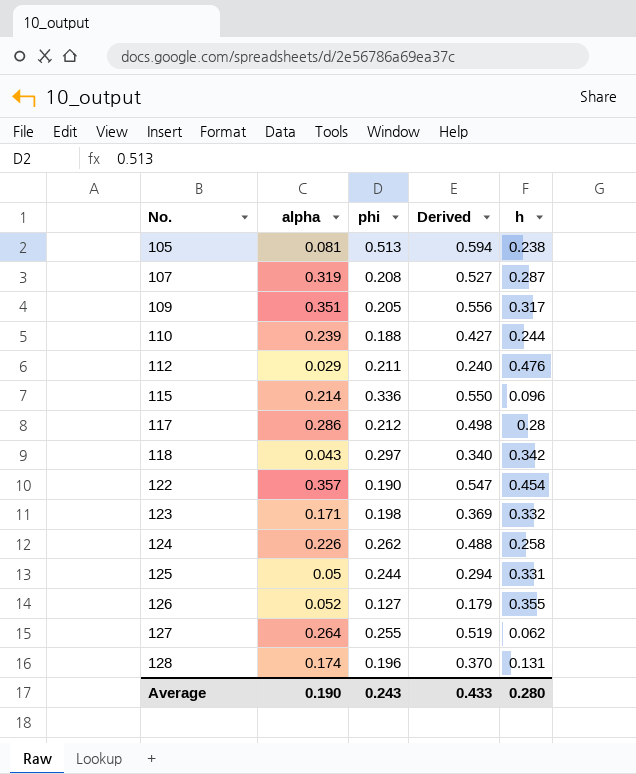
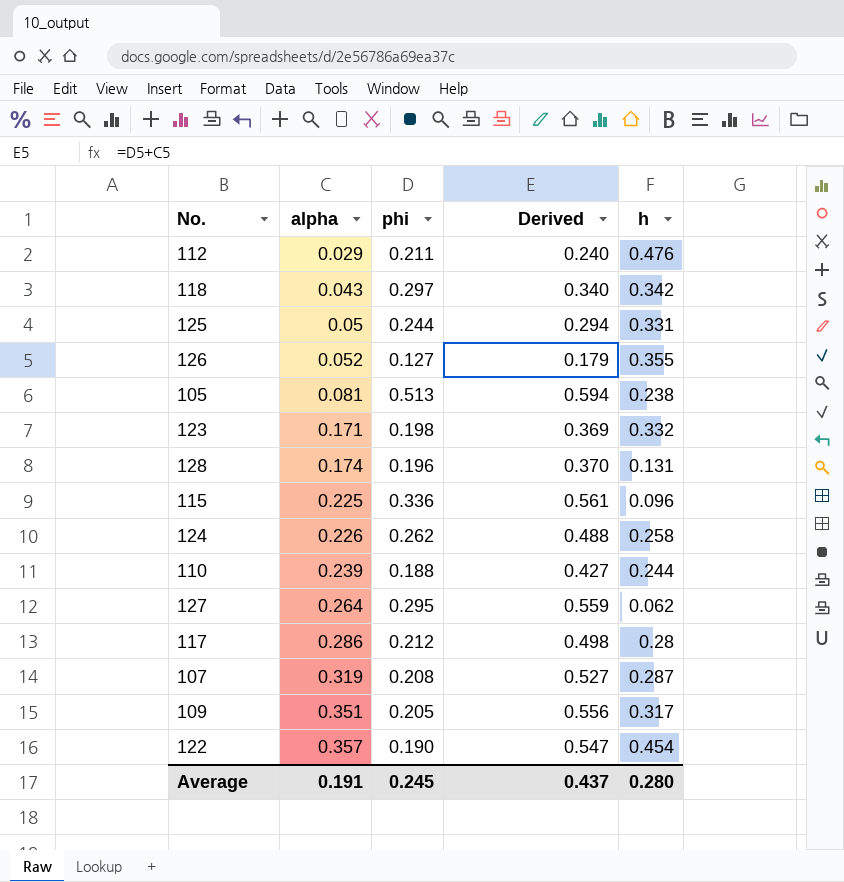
row order: No. ascending -> alpha ascending
115 | alpha: 0.214 -> 0.225
115 | Derived: 0.550 -> 0.561
127 | phi: 0.255 -> 0.295
127 | Derived: 0.519 -> 0.559
Average | alpha: 0.190 -> 0.191
Average | phi: 0.243 -> 0.245
Average | Derived: 0.433 -> 0.437

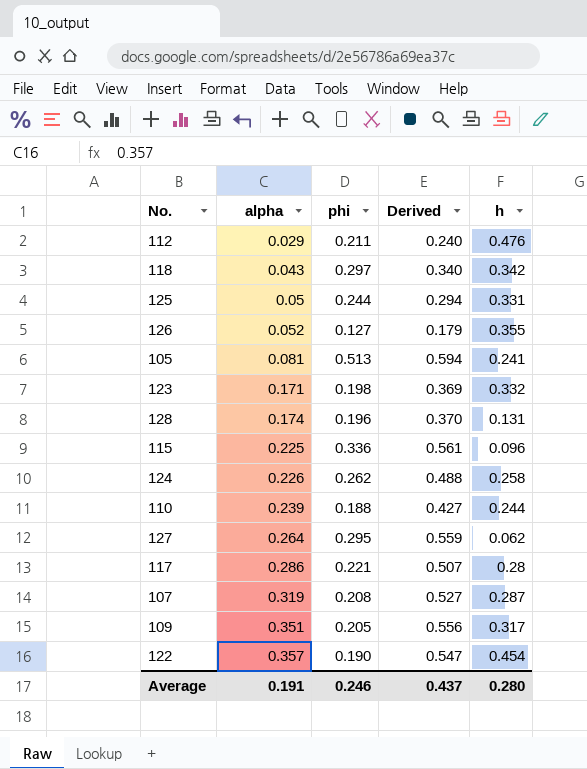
105 | h: 0.238 -> 0.241
117 | phi: 0.212 -> 0.221
117 | Derived: 0.498 -> 0.507
Average | phi: 0.245 -> 0.246

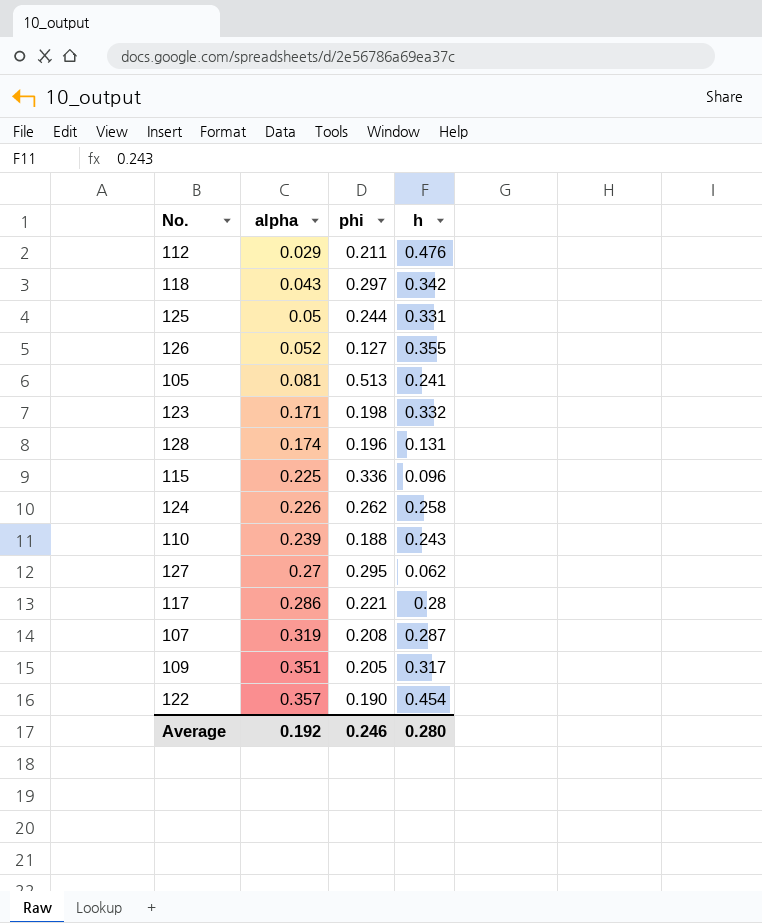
column Derived | formula: [alpha] + [phi] -> none
110 | h: 0.244 -> 0.243
127 | alpha: 0.264 -> 0.27
Average | alpha: 0.191 -> 0.192

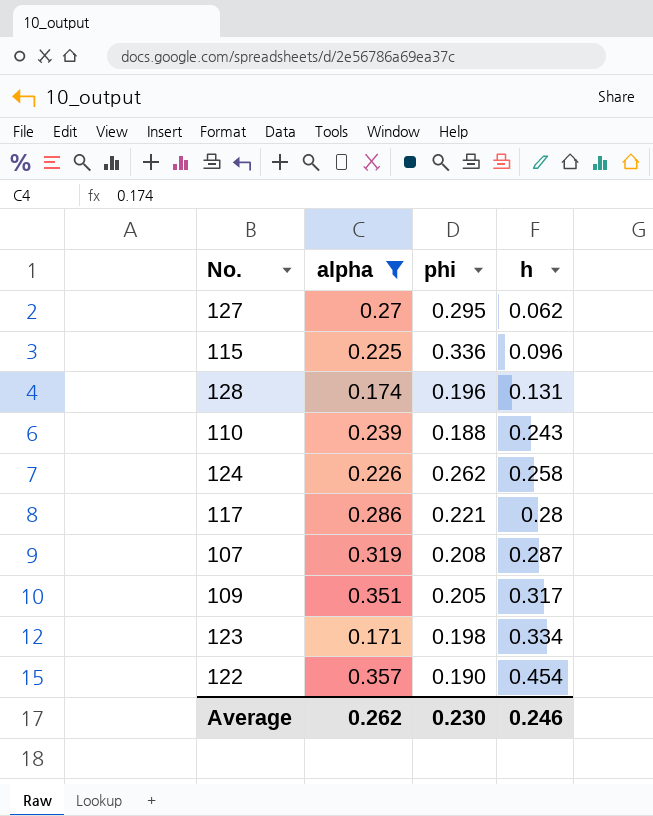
filter: none -> alpha >= 0.171
row order: alpha ascending -> h ascending
123 | h: 0.332 -> 0.334
Average | alpha: 0.192 -> 0.262
Average | phi: 0.246 -> 0.230
Average | h: 0.280 -> 0.246

